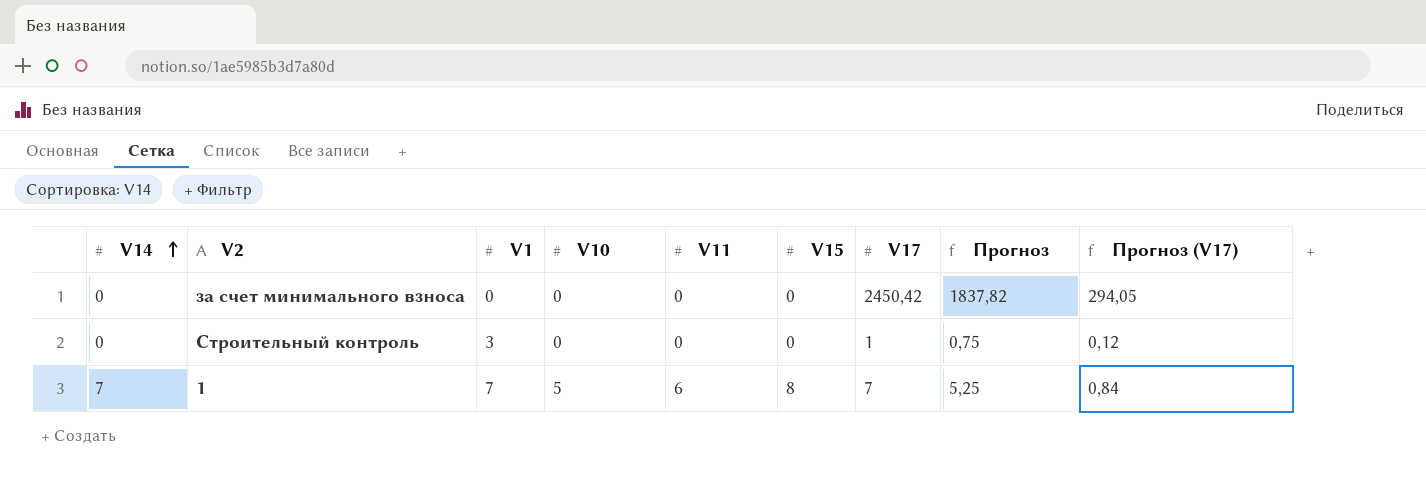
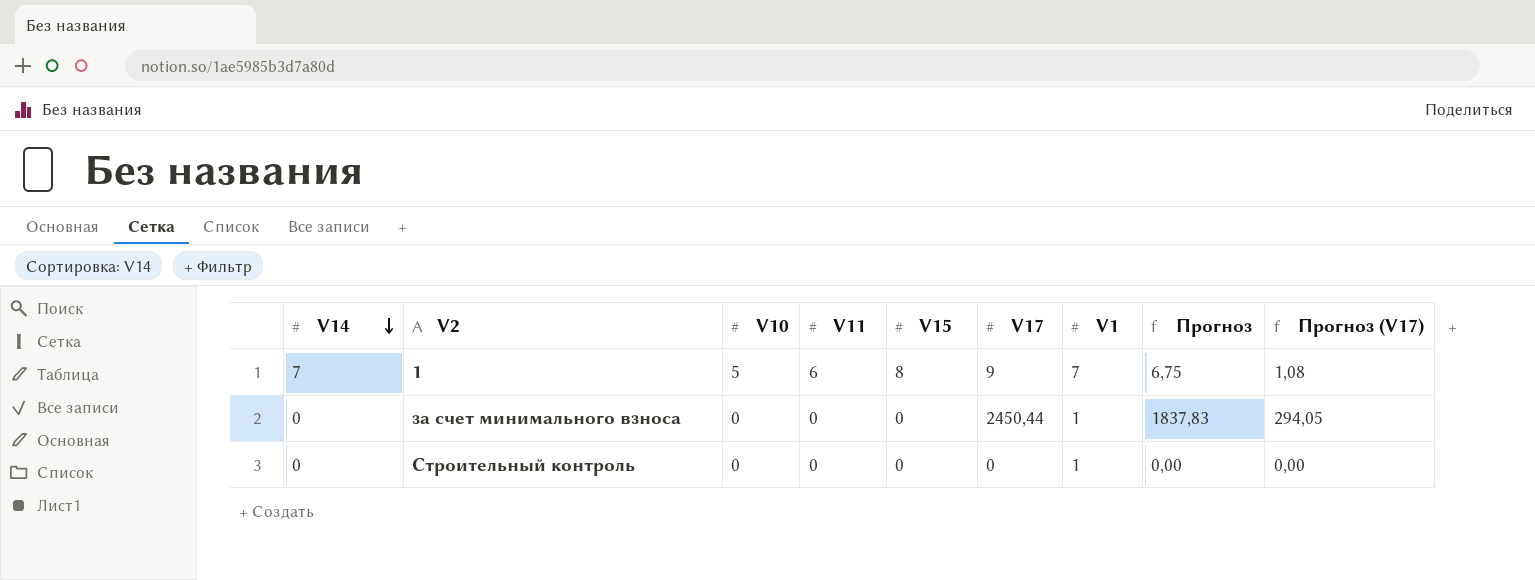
row order: V14 ascending -> V14 descending
column V1 | position: 3 -> 7
1 | V17: 7 -> 9
1 | Прогноз: 5,25 -> 6,75
1 | Прогноз (V17): 0,84 -> 1,08
за счет минимального взноса | V17: 2450,42 -> 2450,44
за счет минимального взноса | V1: 0 -> 1
за счет минимального взноса | Прогноз: 1837,82 -> 1837,83
Строительный контроль | V17: 1 -> 0
Строительный контроль | V1: 3 -> 1
Строительный контроль | Прогноз: 0,75 -> 0,00
Строительный контроль | Прогноз (V17): 0,12 -> 0,00

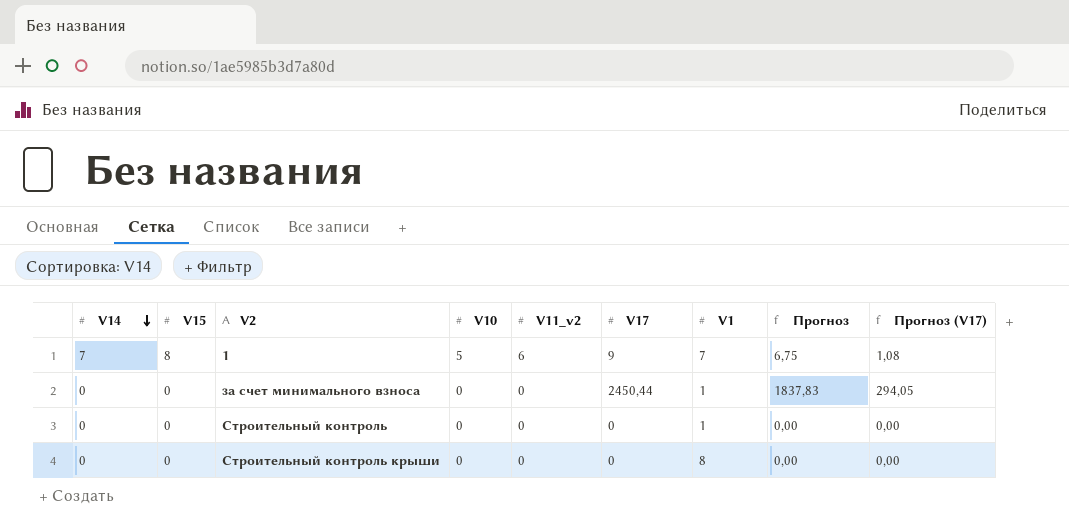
column V15 | position: 5 -> 2
column name: V11 -> V11_v2
row Строительный контроль крыши: none -> 0 | 0 | 0 | 0 | 0 | 8 | 0,00 | 0,00

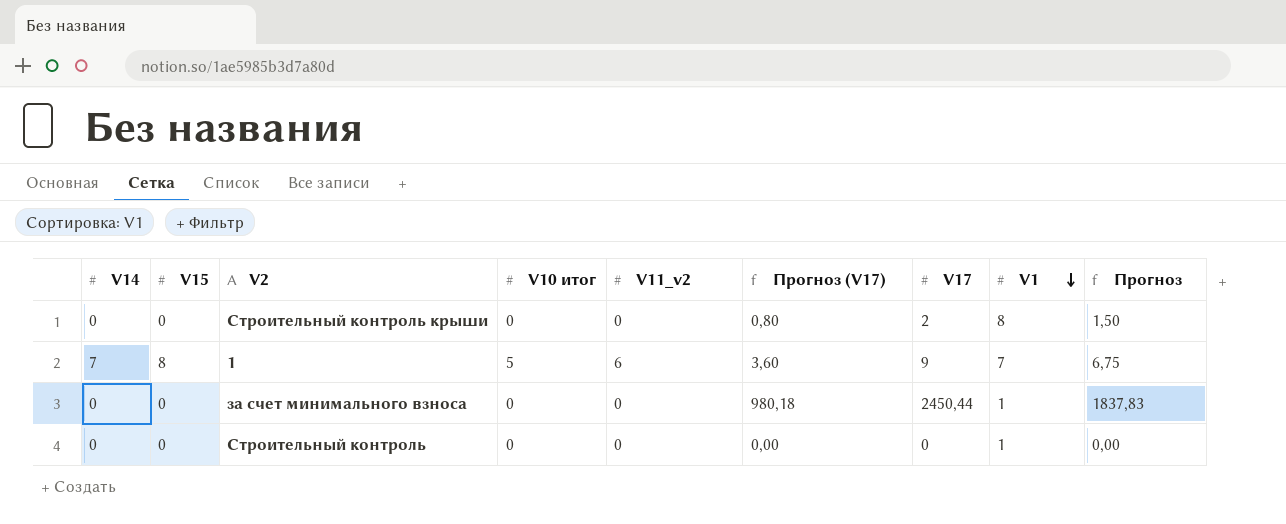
row order: V14 descending -> V1 descending
column name: V10 -> V10 итог
column Прогноз (V17) | formula: [V17] * 0,12 -> [V17] * 0,4
column Прогноз (V17) | position: 9 -> 6
Строительный контроль крыши | V17: 0 -> 2
Строительный контроль крыши | Прогноз: 0,00 -> 1,50

